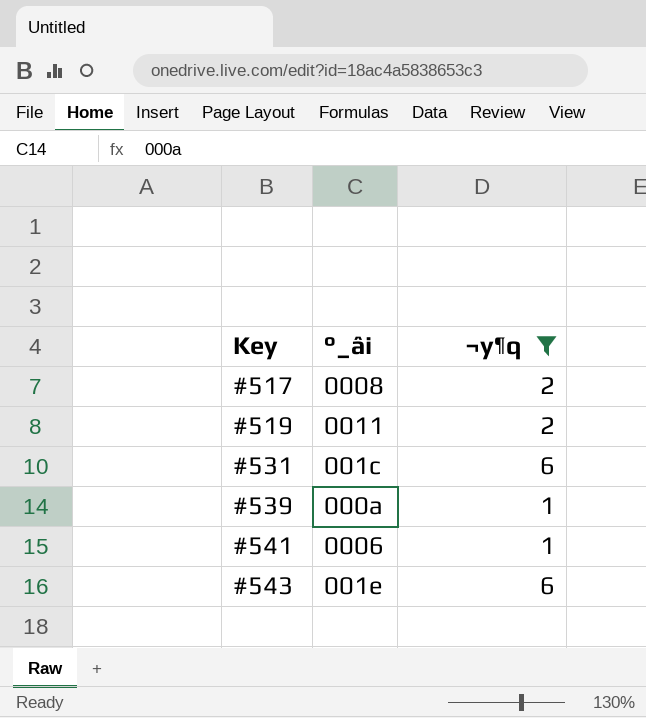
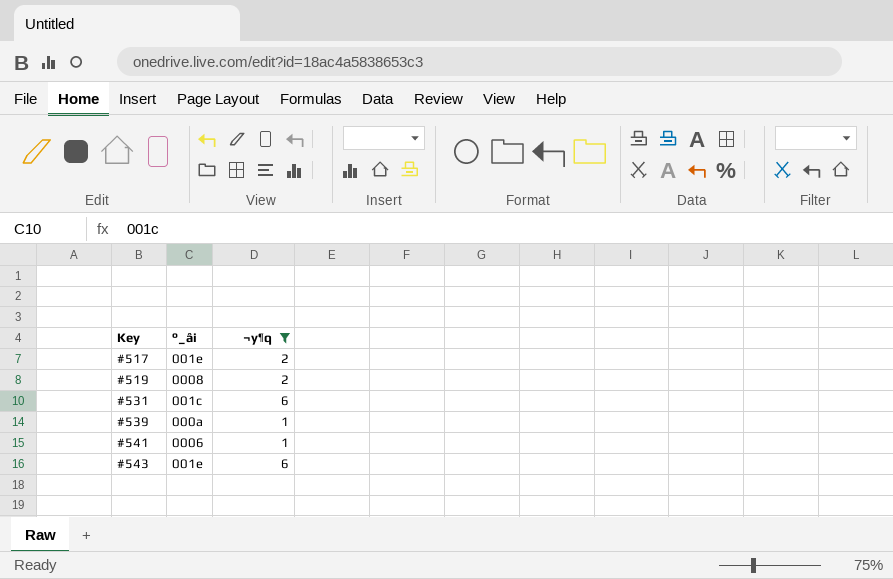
#517 | °_âi: 0008 -> 001e
#519 | °_âi: 0011 -> 0008

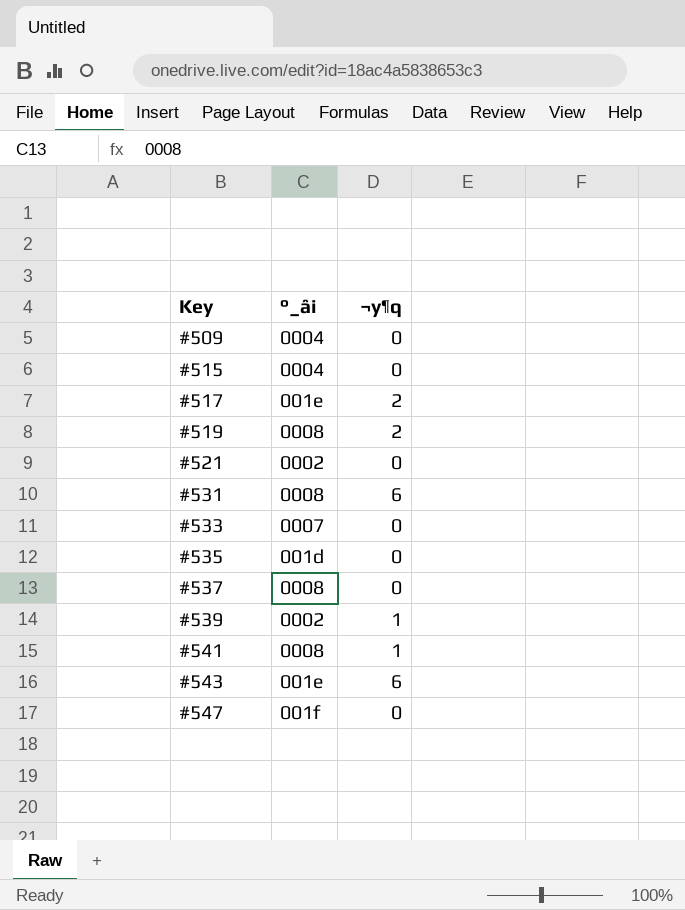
filter: ¬y¶q != 0 -> none
#531 | °_âi: 001c -> 0008
#539 | °_âi: 000a -> 0002
#541 | °_âi: 0006 -> 0008

